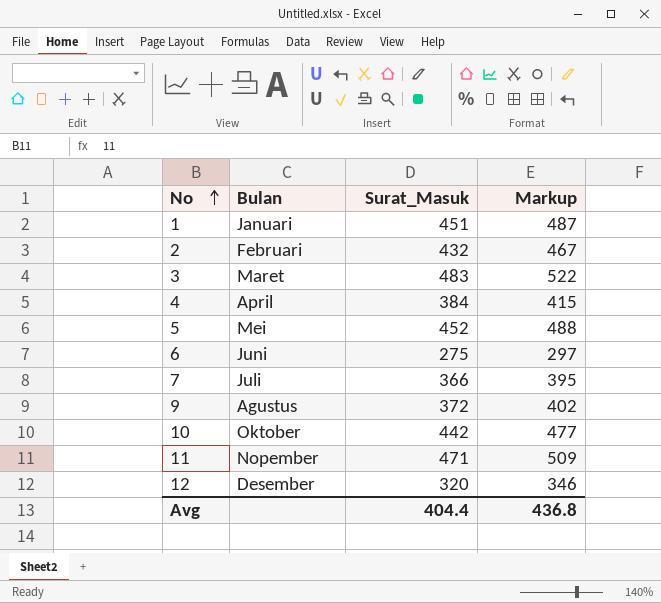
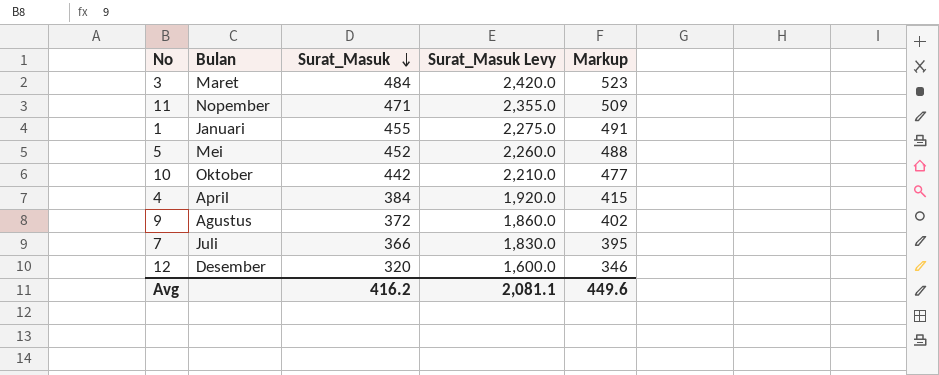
row order: No ascending -> Surat_Masuk descending
column Surat_Masuk Levy | formula: none -> [Surat_Masuk] * 5
row 2: Februari | 432 | 467 -> none
row 6: Juni | 275 | 297 -> none
3 | Surat_Masuk: 483 -> 484
3 | Markup: 522 -> 523
1 | Surat_Masuk: 451 -> 455
1 | Markup: 487 -> 491
Avg | Surat_Masuk: 404.4 -> 416.2
Avg | Markup: 436.8 -> 449.6

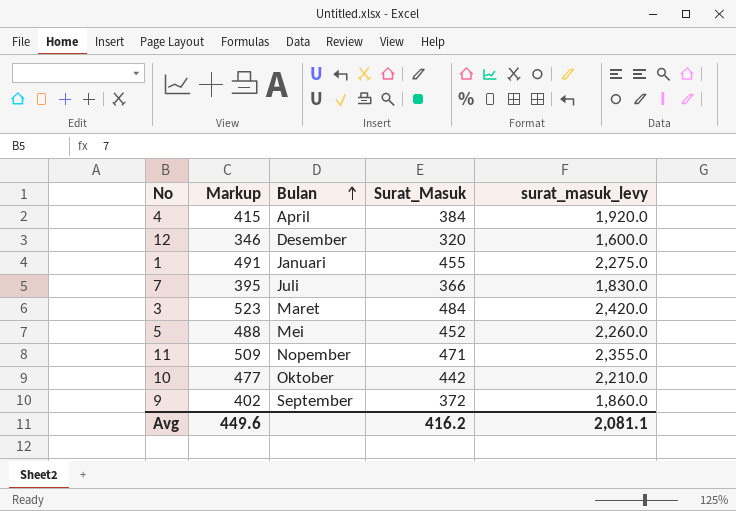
row order: Surat_Masuk descending -> Bulan ascending
column Markup | position: 5 -> 2
column name: Surat_Masuk Levy -> surat_masuk_levy
9 | Bulan: Agustus -> September

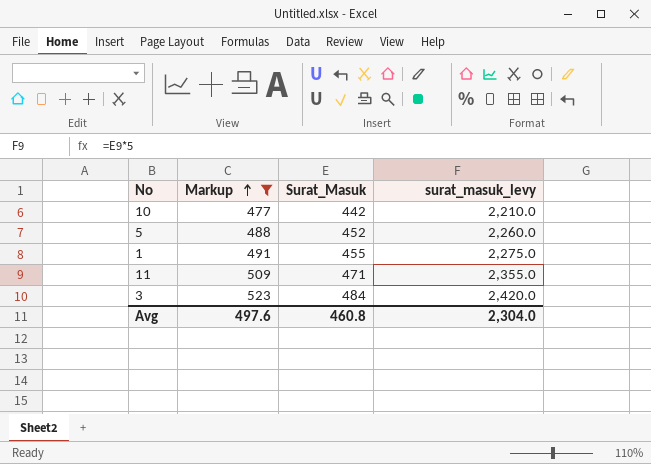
filter: none -> Markup >= 477
row order: Bulan ascending -> Markup ascending
column Bulan | position: 3 -> none
Avg | Markup: 449.6 -> 497.6
Avg | Surat_Masuk: 416.2 -> 460.8
Avg | surat_masuk_levy: 2,081.1 -> 2,304.0

